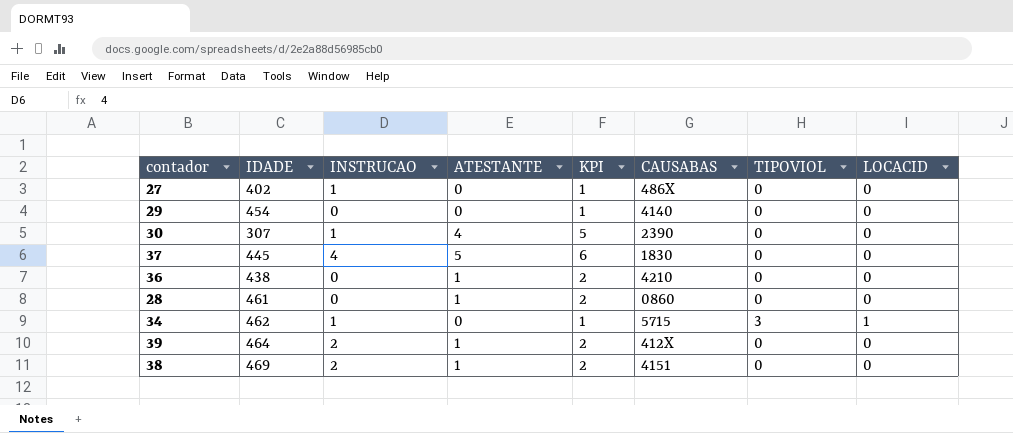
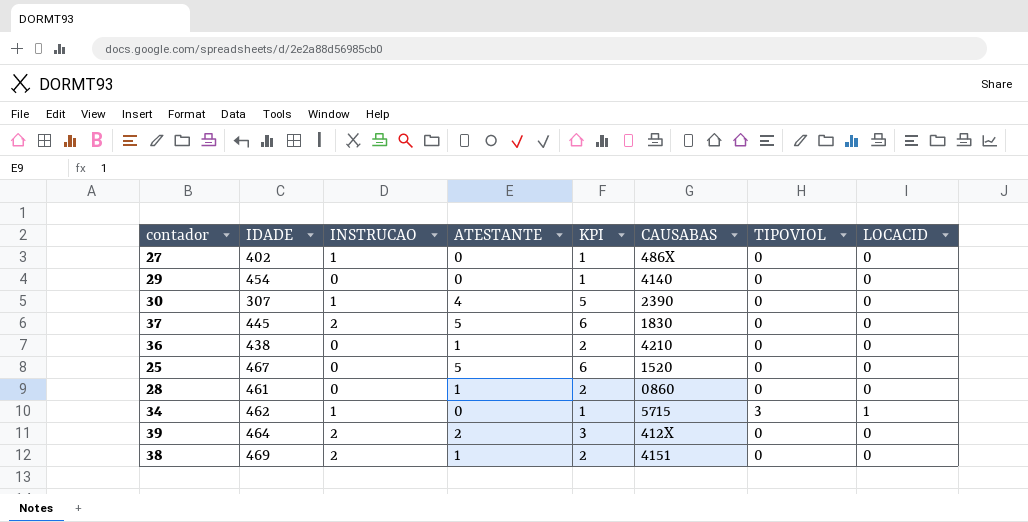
37 | INSTRUCAO: 4 -> 2
row 25: none -> 467 | 0 | 5 | 6 | 1520 | 0 | 0
39 | ATESTANTE: 1 -> 2
39 | KPI: 2 -> 3

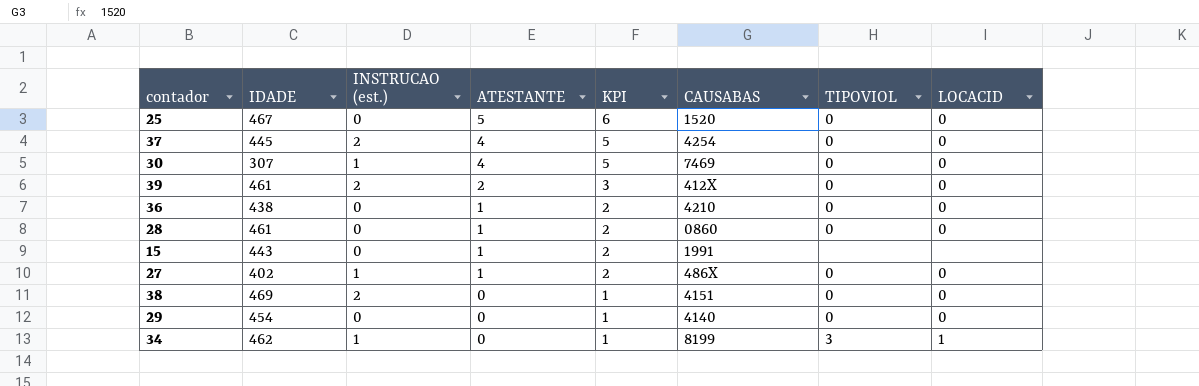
row order: none -> ATESTANTE descending
column name: INSTRUCAO -> INSTRUCAO (est.)
37 | ATESTANTE: 5 -> 4
37 | KPI: 6 -> 5
37 | CAUSABAS: 1830 -> 4254
30 | CAUSABAS: 2390 -> 7469
39 | IDADE: 464 -> 461
row 15: none -> 443 | 0 | 1 | 2 | 1991 | none | none
27 | ATESTANTE: 0 -> 1
27 | KPI: 1 -> 2
38 | ATESTANTE: 1 -> 0
38 | KPI: 2 -> 1
34 | CAUSABAS: 5715 -> 8199

